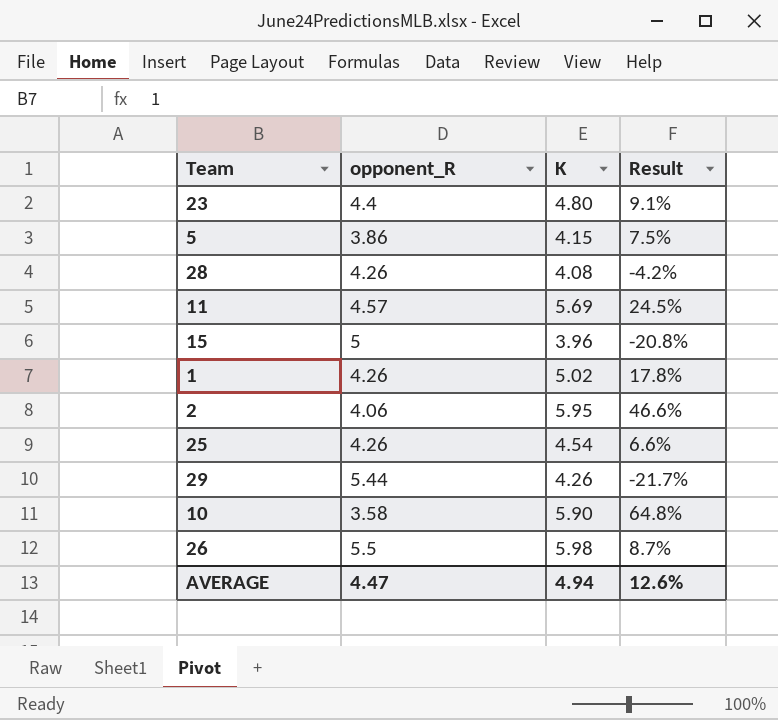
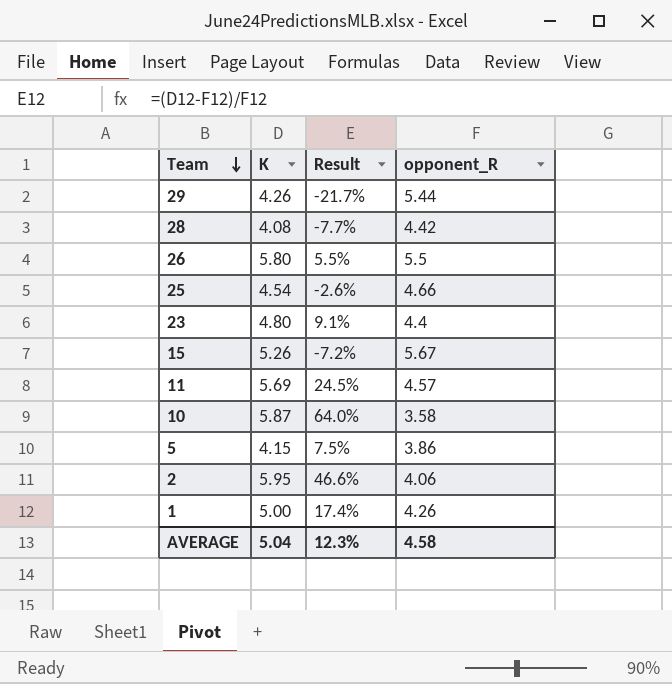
row order: none -> Team descending
column opponent_R | position: 2 -> 4
28 | Result: -4.2% -> -7.7%
28 | opponent_R: 4.26 -> 4.42
26 | K: 5.98 -> 5.80
26 | Result: 8.7% -> 5.5%
25 | Result: 6.6% -> -2.6%
25 | opponent_R: 4.26 -> 4.66
15 | K: 3.96 -> 5.26
15 | Result: -20.8% -> -7.2%
15 | opponent_R: 5 -> 5.67
10 | K: 5.90 -> 5.87
10 | Result: 64.8% -> 64.0%
1 | K: 5.02 -> 5.00
1 | Result: 17.8% -> 17.4%
AVERAGE | K: 4.94 -> 5.04
AVERAGE | Result: 12.6% -> 12.3%
AVERAGE | opponent_R: 4.47 -> 4.58

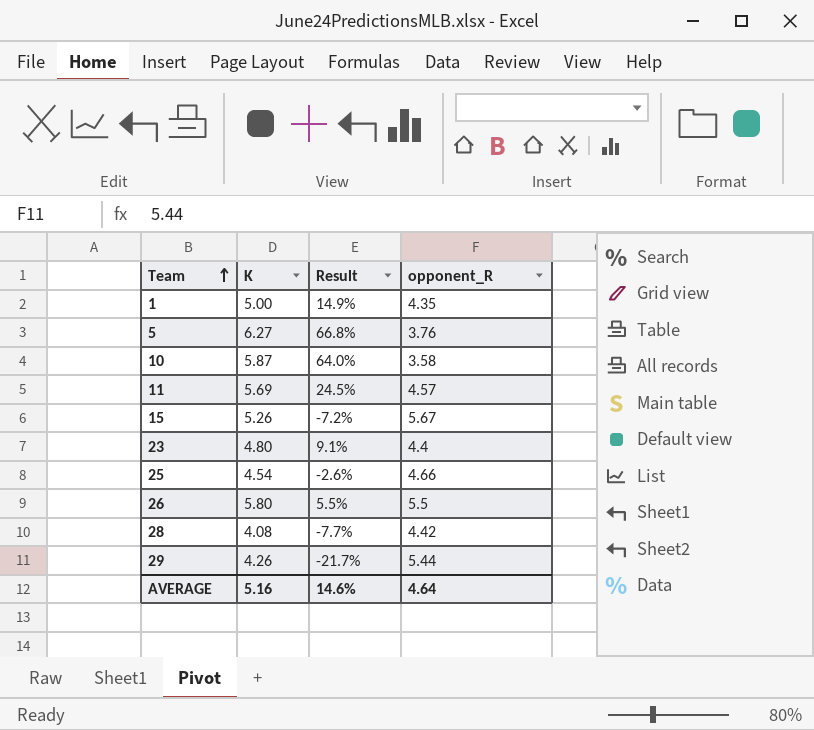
row order: Team descending -> Team ascending
row 2: 5.95 | 46.6% | 4.06 -> none
1 | Result: 17.4% -> 14.9%
1 | opponent_R: 4.26 -> 4.35
5 | K: 4.15 -> 6.27
5 | Result: 7.5% -> 66.8%
5 | opponent_R: 3.86 -> 3.76
AVERAGE | K: 5.04 -> 5.16
AVERAGE | Result: 12.3% -> 14.6%
AVERAGE | opponent_R: 4.58 -> 4.64

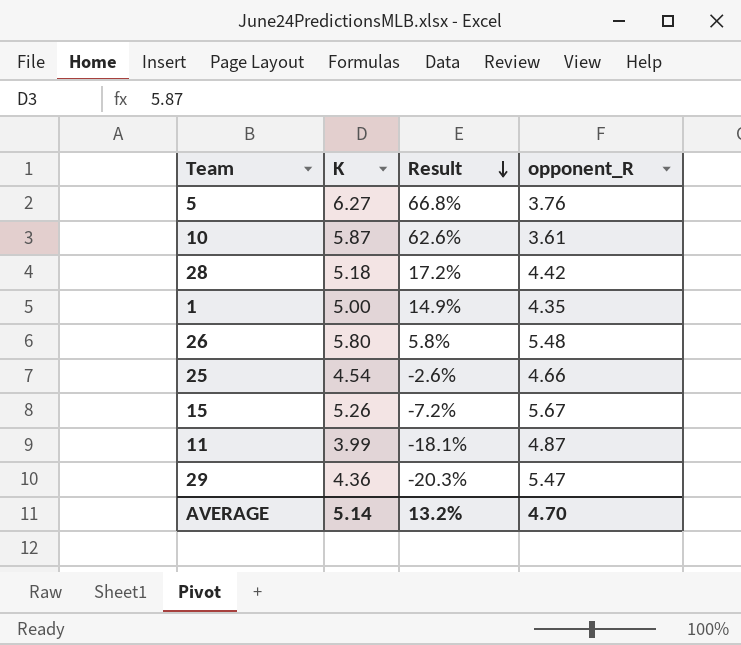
row order: Team ascending -> Result descending
row 23: 4.80 | 9.1% | 4.4 -> none
10 | Result: 64.0% -> 62.6%
10 | opponent_R: 3.58 -> 3.61
28 | K: 4.08 -> 5.18
28 | Result: -7.7% -> 17.2%
26 | Result: 5.5% -> 5.8%
26 | opponent_R: 5.5 -> 5.48
11 | K: 5.69 -> 3.99
11 | Result: 24.5% -> -18.1%
11 | opponent_R: 4.57 -> 4.87
29 | K: 4.26 -> 4.36
29 | Result: -21.7% -> -20.3%
29 | opponent_R: 5.44 -> 5.47
AVERAGE | K: 5.16 -> 5.14
AVERAGE | Result: 14.6% -> 13.2%
AVERAGE | opponent_R: 4.64 -> 4.70

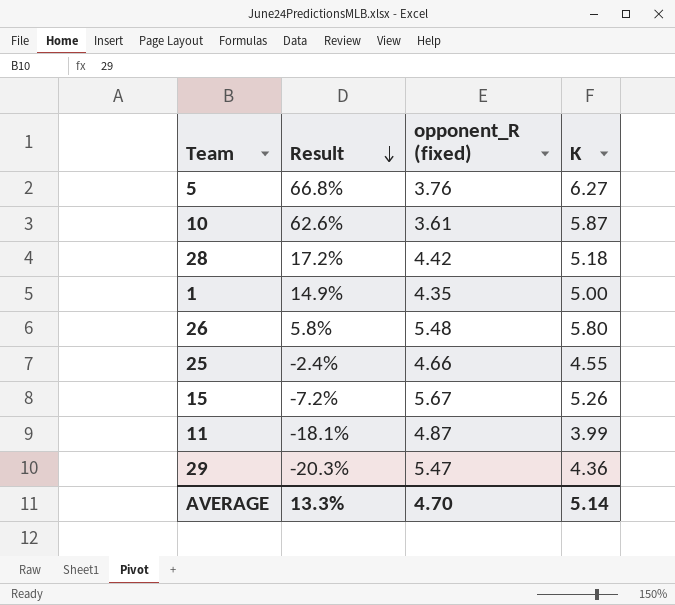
column name: opponent_R -> opponent_R (fixed)
column K | position: 2 -> 4
25 | Result: -2.6% -> -2.4%
25 | K: 4.54 -> 4.55
AVERAGE | Result: 13.2% -> 13.3%

